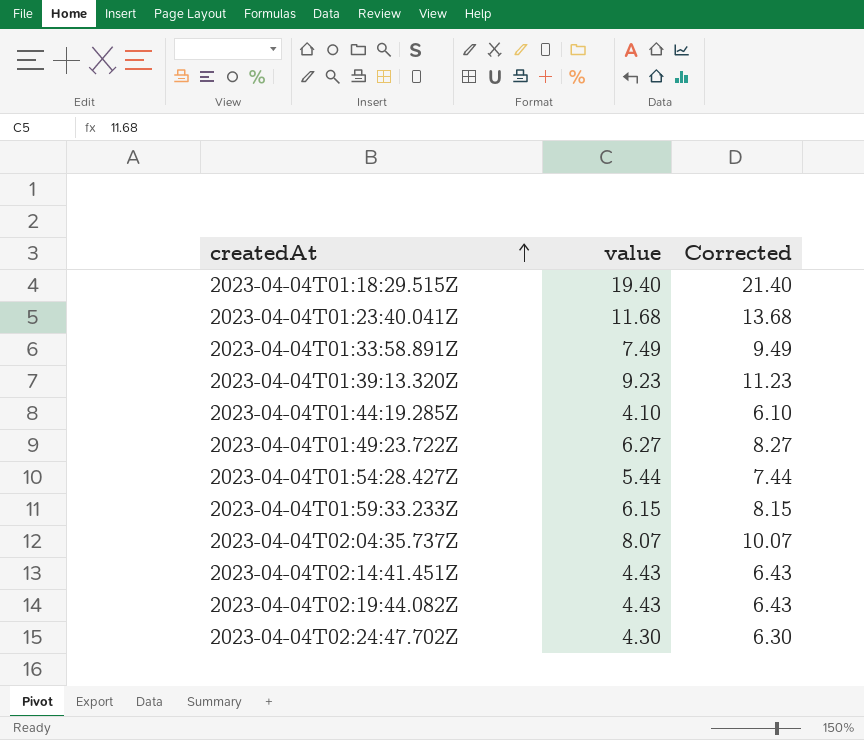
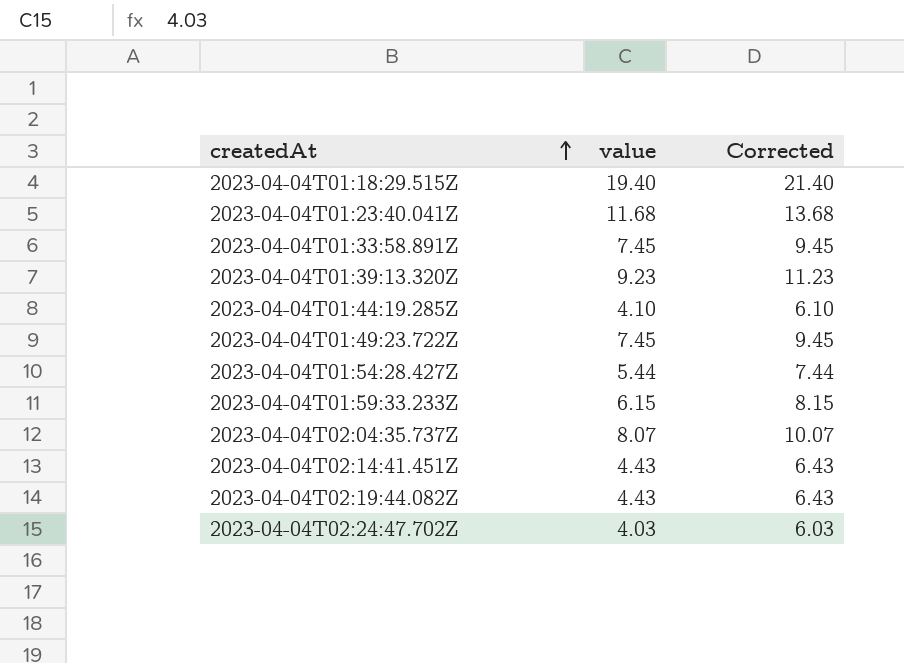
2023-04-04T01:33:58.891Z | value: 7.49 -> 7.45
2023-04-04T01:33:58.891Z | Corrected: 9.49 -> 9.45
2023-04-04T01:49:23.722Z | value: 6.27 -> 7.45
2023-04-04T01:49:23.722Z | Corrected: 8.27 -> 9.45
2023-04-04T02:24:47.702Z | value: 4.30 -> 4.03
2023-04-04T02:24:47.702Z | Corrected: 6.30 -> 6.03

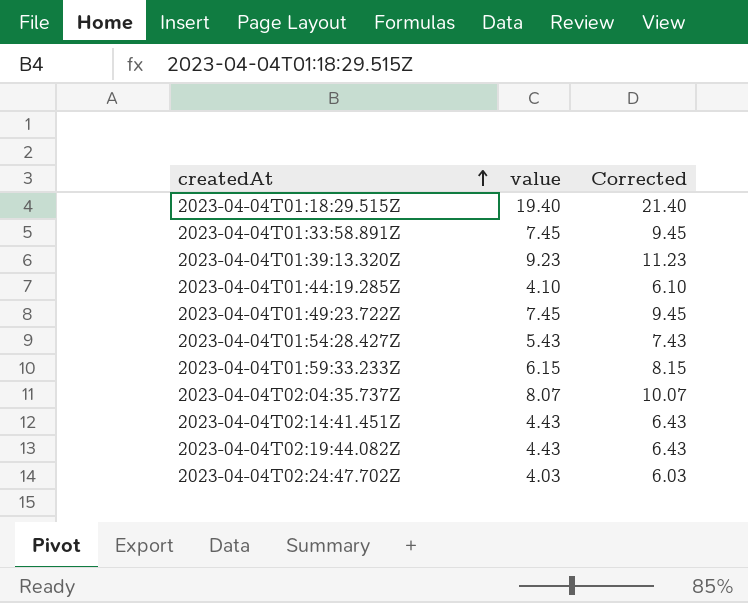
row 2023-04-04T01:23:40.041Z: 11.68 | 13.68 -> none
2023-04-04T01:54:28.427Z | value: 5.44 -> 5.43
2023-04-04T01:54:28.427Z | Corrected: 7.44 -> 7.43

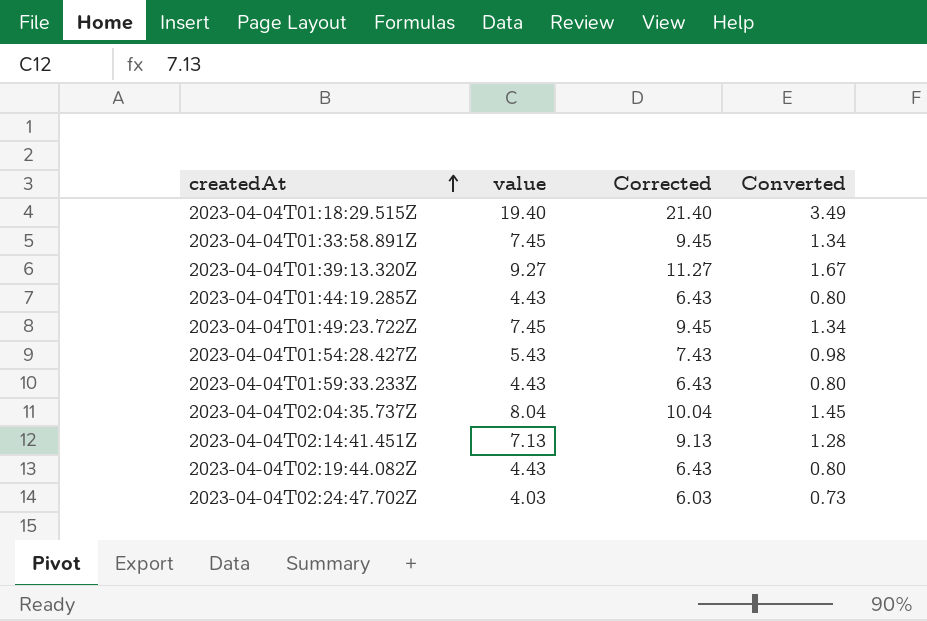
column Converted | formula: none -> [value] * 0.18
2023-04-04T01:39:13.320Z | value: 9.23 -> 9.27
2023-04-04T01:39:13.320Z | Corrected: 11.23 -> 11.27
2023-04-04T01:44:19.285Z | value: 4.10 -> 4.43
2023-04-04T01:44:19.285Z | Corrected: 6.10 -> 6.43
2023-04-04T01:59:33.233Z | value: 6.15 -> 4.43
2023-04-04T01:59:33.233Z | Corrected: 8.15 -> 6.43
2023-04-04T02:04:35.737Z | value: 8.07 -> 8.04
2023-04-04T02:04:35.737Z | Corrected: 10.07 -> 10.04
2023-04-04T02:14:41.451Z | value: 4.43 -> 7.13
2023-04-04T02:14:41.451Z | Corrected: 6.43 -> 9.13

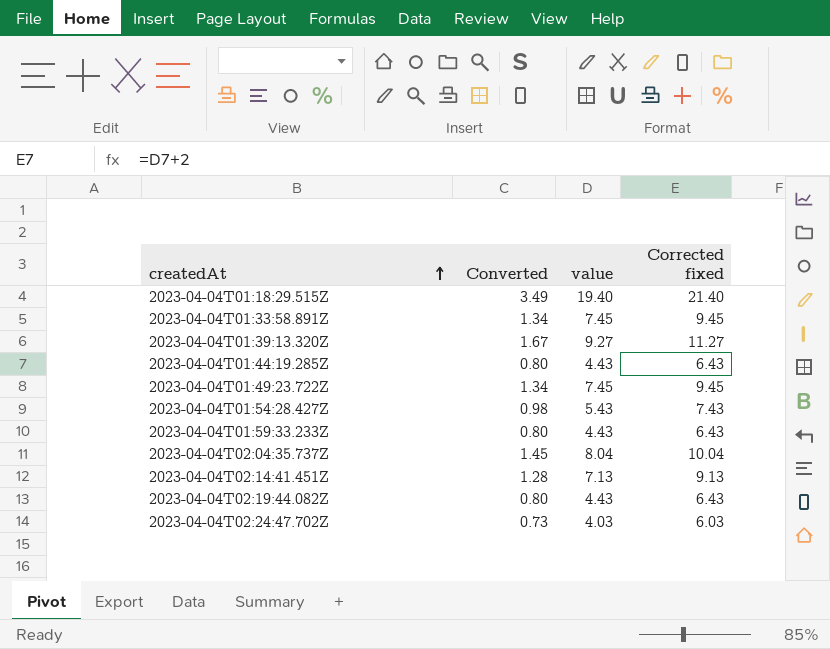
column Converted | position: 4 -> 2
column name: Corrected -> Corrected fixed

